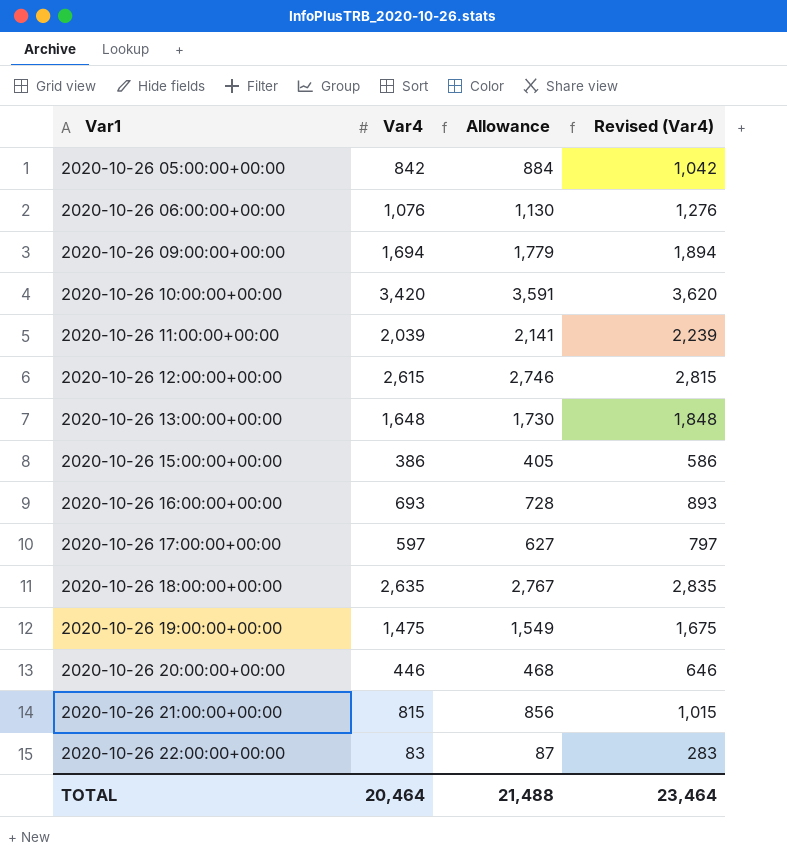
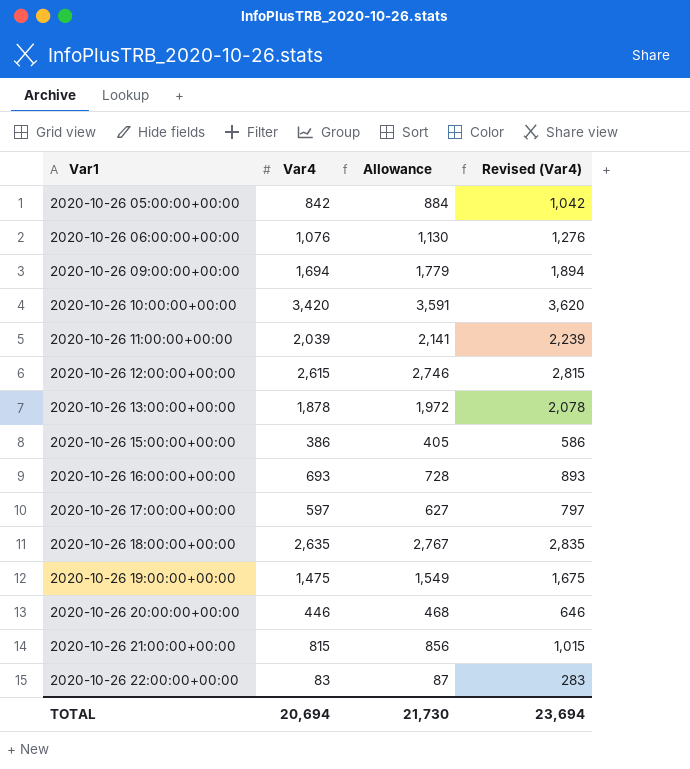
2020-10-26 13:00:00+00:00 | Var4: 1,648 -> 1,878
2020-10-26 13:00:00+00:00 | Allowance: 1,730 -> 1,972
2020-10-26 13:00:00+00:00 | Revised (Var4): 1,848 -> 2,078
TOTAL | Var4: 20,464 -> 20,694
TOTAL | Allowance: 21,488 -> 21,730
TOTAL | Revised (Var4): 23,464 -> 23,694

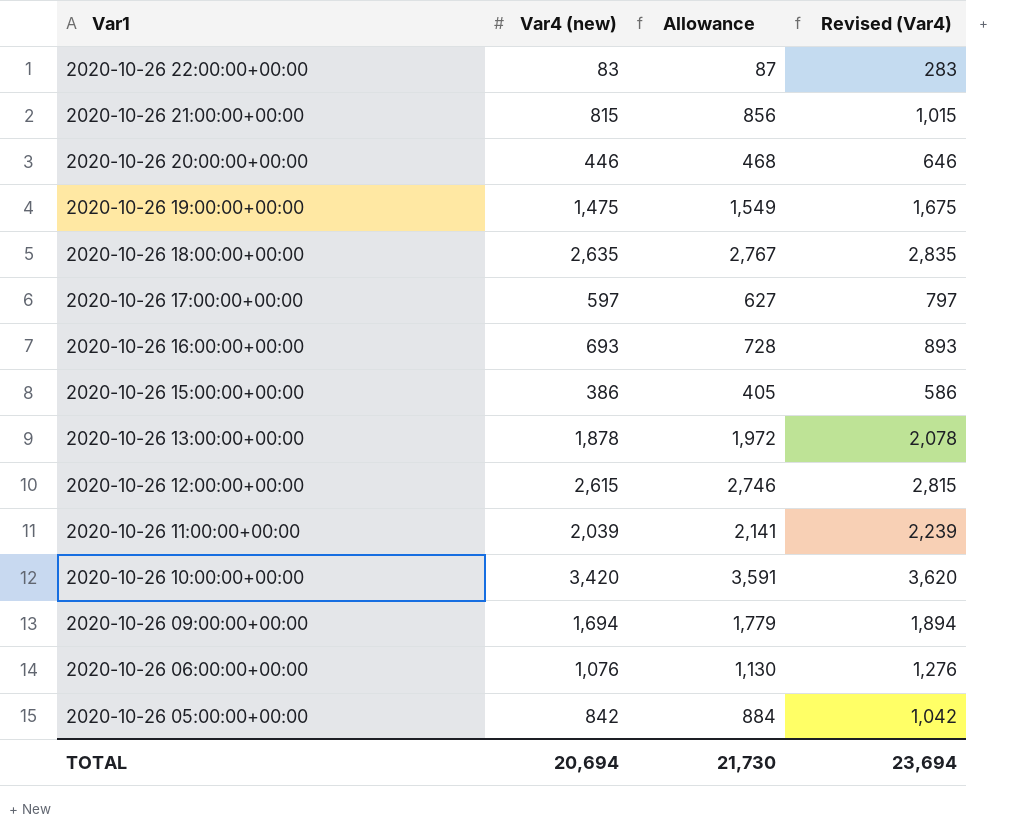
row order: Var1 ascending -> Var1 descending
column name: Var4 -> Var4 (new)

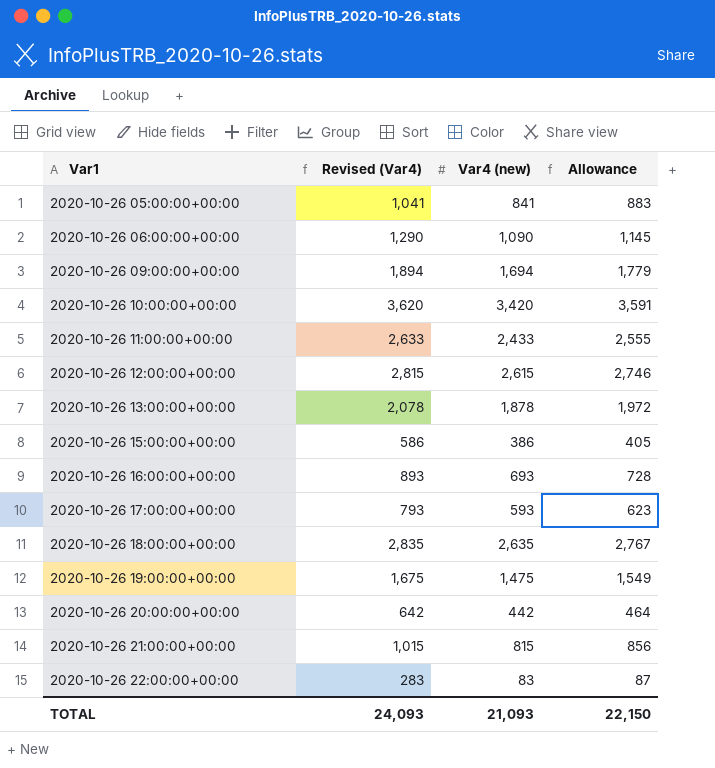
row order: Var1 descending -> Var1 ascending
column Revised (Var4) | position: 4 -> 2
2020-10-26 05:00:00+00:00 | Revised (Var4): 1,042 -> 1,041
2020-10-26 05:00:00+00:00 | Var4 (new): 842 -> 841
2020-10-26 05:00:00+00:00 | Allowance: 884 -> 883
2020-10-26 06:00:00+00:00 | Revised (Var4): 1,276 -> 1,290
2020-10-26 06:00:00+00:00 | Var4 (new): 1,076 -> 1,090
2020-10-26 06:00:00+00:00 | Allowance: 1,130 -> 1,145
2020-10-26 11:00:00+00:00 | Revised (Var4): 2,239 -> 2,633
2020-10-26 11:00:00+00:00 | Var4 (new): 2,039 -> 2,433
2020-10-26 11:00:00+00:00 | Allowance: 2,141 -> 2,555
2020-10-26 17:00:00+00:00 | Revised (Var4): 797 -> 793
2020-10-26 17:00:00+00:00 | Var4 (new): 597 -> 593
2020-10-26 17:00:00+00:00 | Allowance: 627 -> 623
2020-10-26 20:00:00+00:00 | Revised (Var4): 646 -> 642
2020-10-26 20:00:00+00:00 | Var4 (new): 446 -> 442
2020-10-26 20:00:00+00:00 | Allowance: 468 -> 464
TOTAL | Revised (Var4): 23,694 -> 24,093
TOTAL | Var4 (new): 20,694 -> 21,093
TOTAL | Allowance: 21,730 -> 22,150

